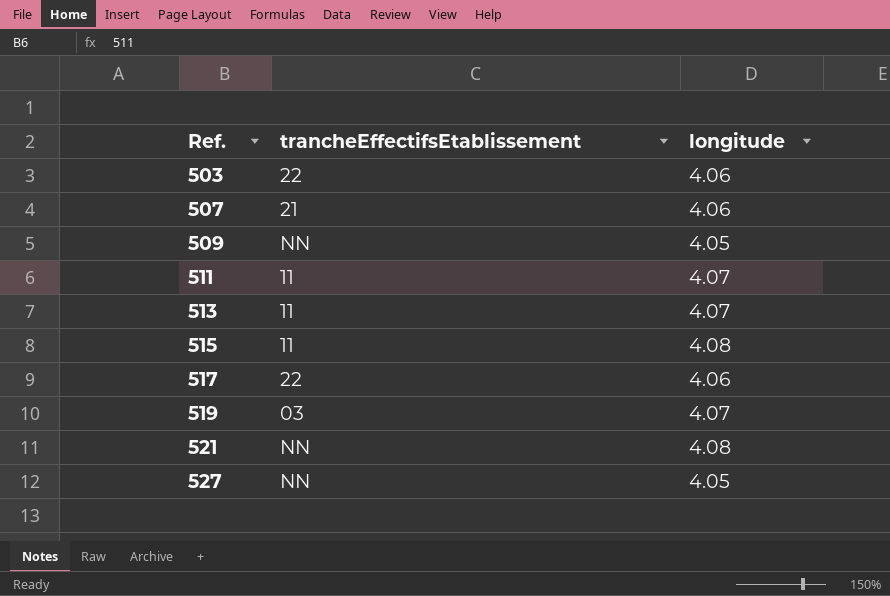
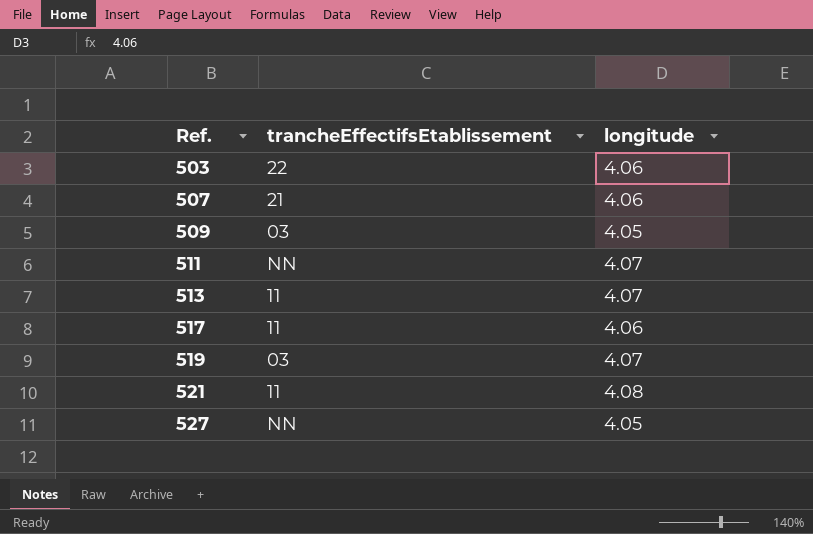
row 515: 11 | 4.08 -> none
509 | trancheEffectifsEtablissement: NN -> 03
511 | trancheEffectifsEtablissement: 11 -> NN
517 | trancheEffectifsEtablissement: 22 -> 11
521 | trancheEffectifsEtablissement: NN -> 11

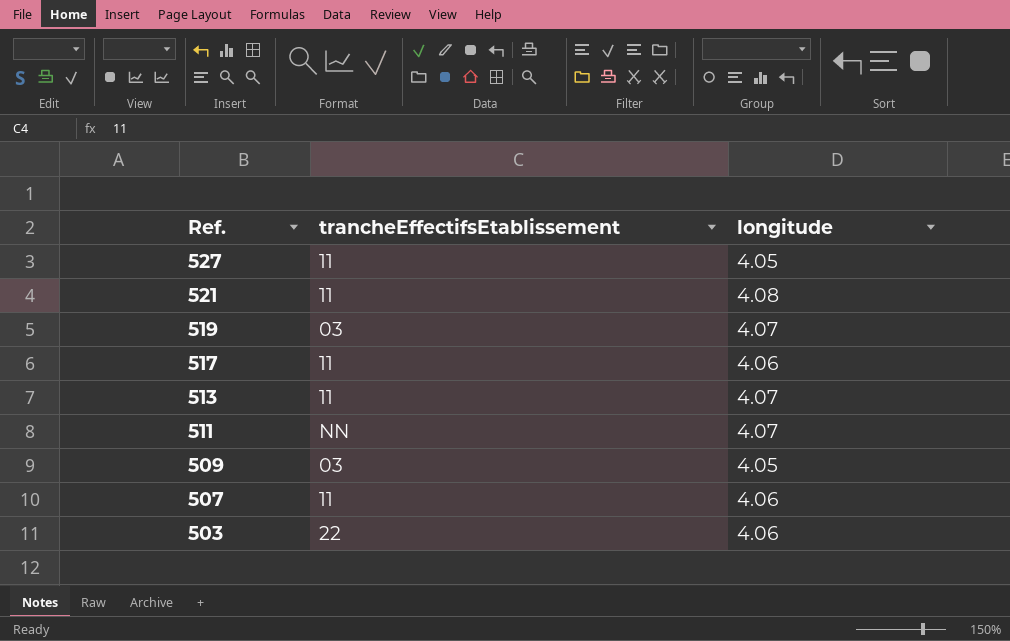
row order: Ref. ascending -> Ref. descending
527 | trancheEffectifsEtablissement: NN -> 11
507 | trancheEffectifsEtablissement: 21 -> 11

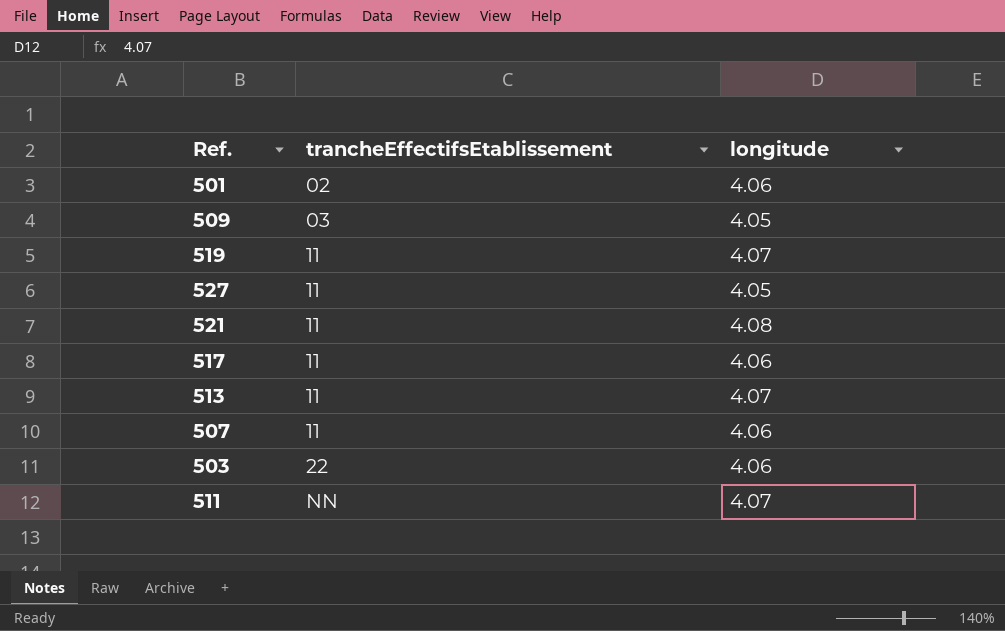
row order: Ref. descending -> trancheEffectifsEtablissement ascending
row 501: none -> 02 | 4.06
519 | trancheEffectifsEtablissement: 03 -> 11

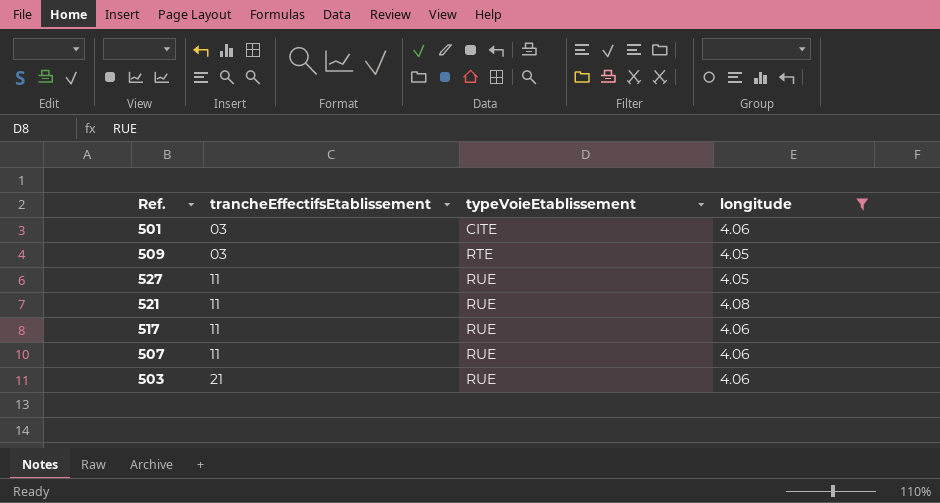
filter: none -> longitude != 4.07
column typeVoieEtablissement | position: none -> 3
501 | trancheEffectifsEtablissement: 02 -> 03
503 | trancheEffectifsEtablissement: 22 -> 21

